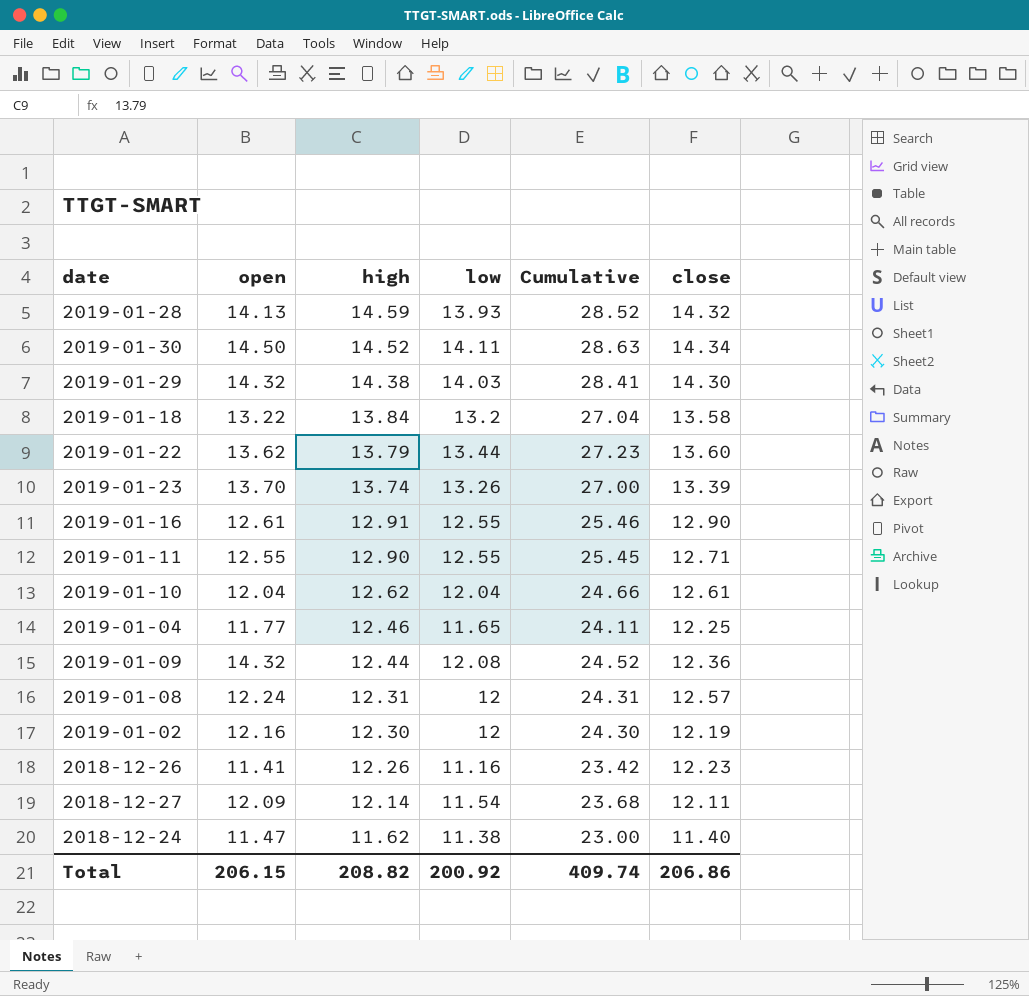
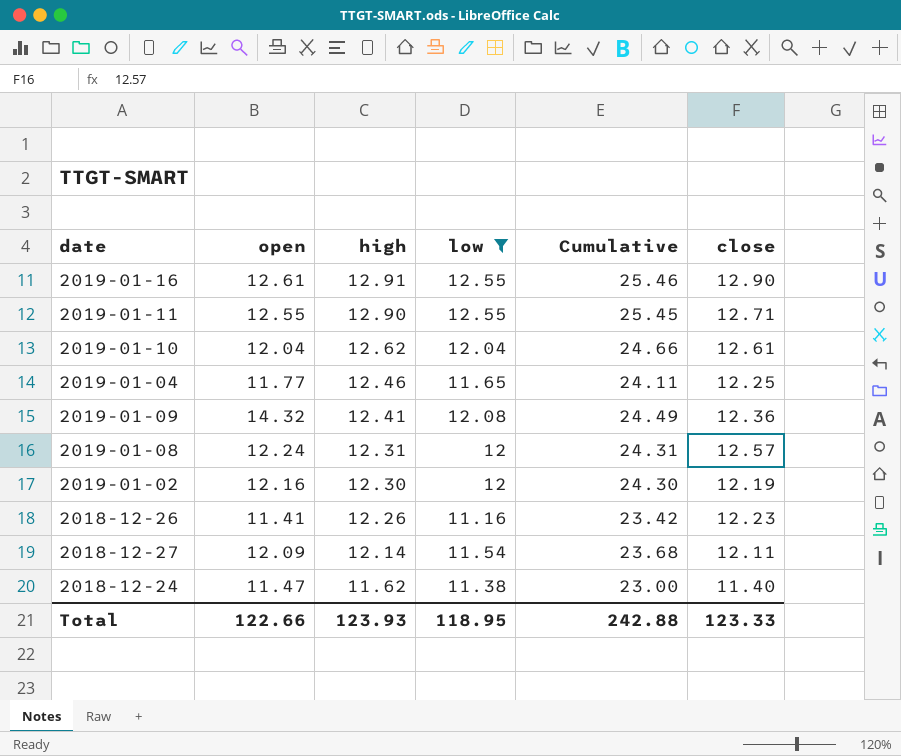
filter: none -> low <= 12.55
2019-01-09 | high: 12.44 -> 12.41
2019-01-09 | Cumulative: 24.52 -> 24.49
Total | open: 206.15 -> 122.66
Total | high: 208.82 -> 123.93
Total | low: 200.92 -> 118.95
Total | Cumulative: 409.74 -> 242.88
Total | close: 206.86 -> 123.33

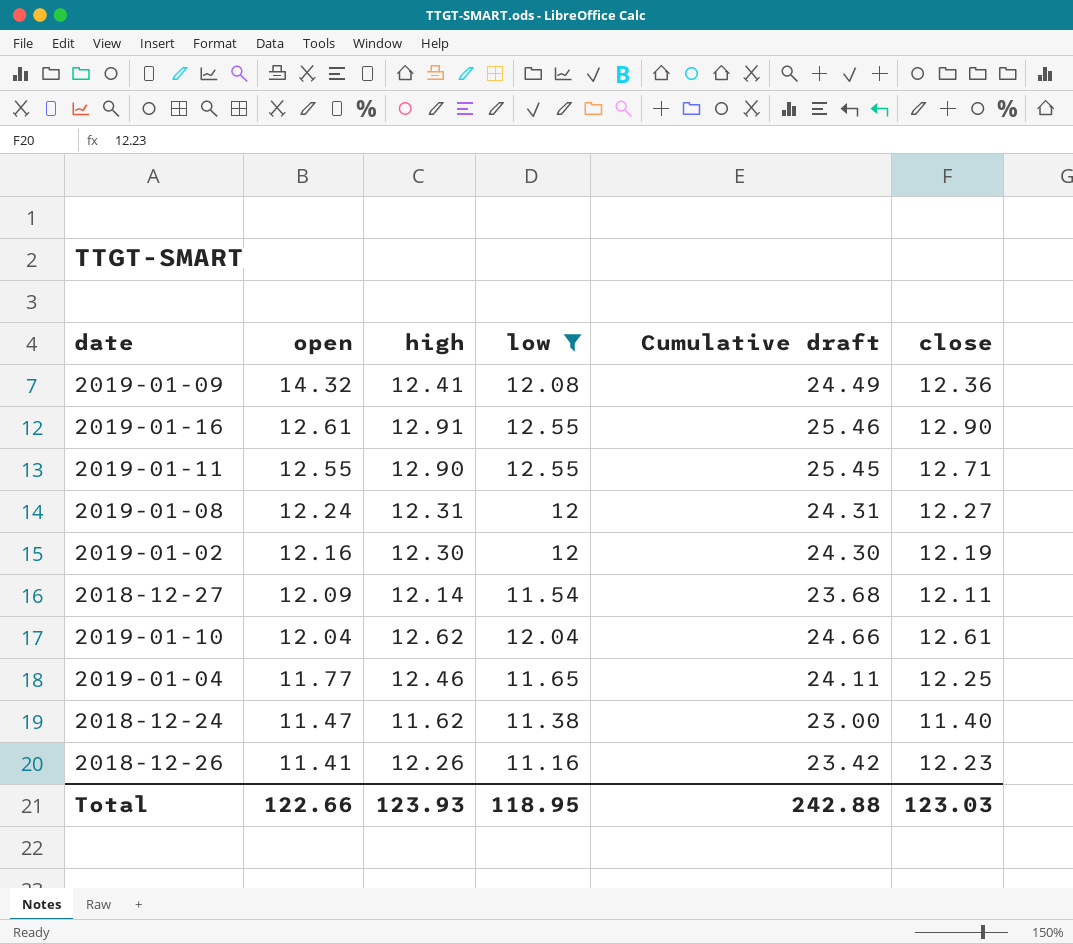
row order: high descending -> open descending
column name: Cumulative -> Cumulative draft
2019-01-08 | close: 12.57 -> 12.27
Total | close: 123.33 -> 123.03

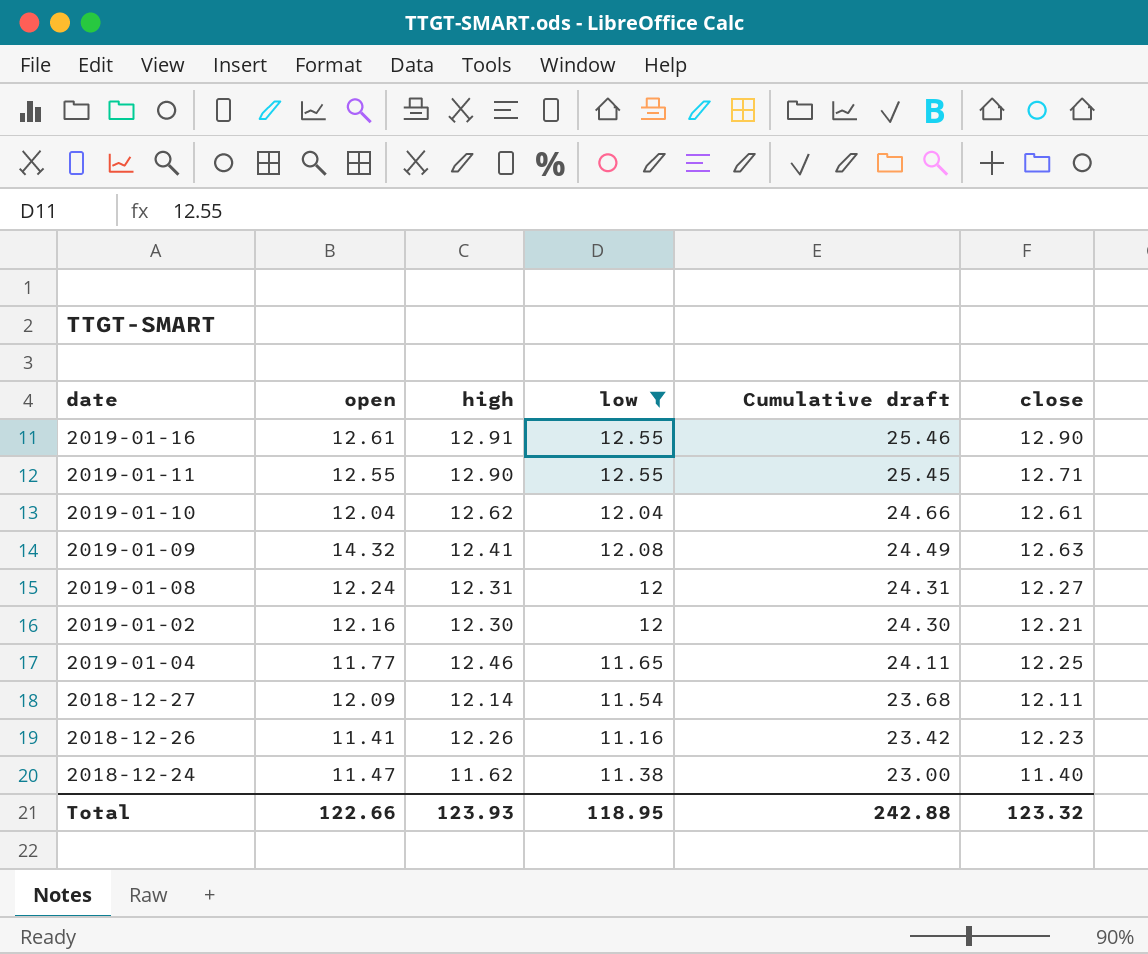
row order: open descending -> Cumulative draft descending
2019-01-09 | close: 12.36 -> 12.63
2019-01-02 | close: 12.19 -> 12.21
Total | close: 123.03 -> 123.32

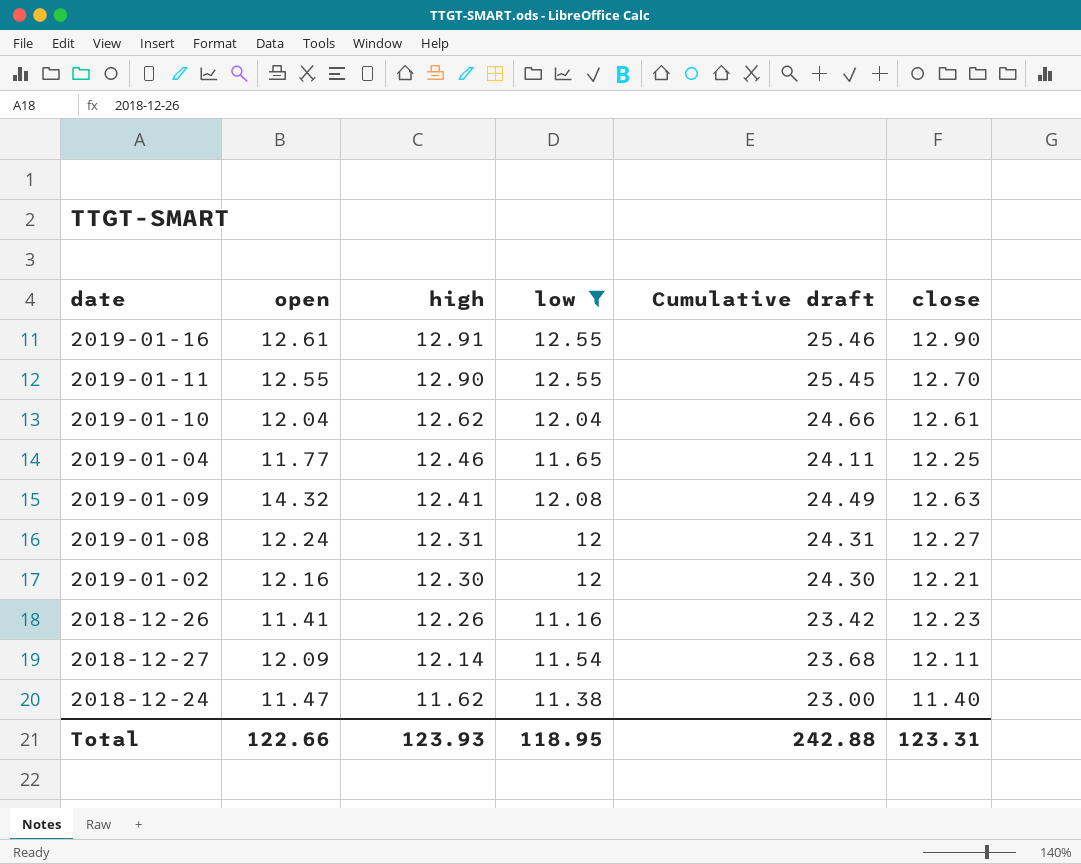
row order: Cumulative draft descending -> high descending
2019-01-11 | close: 12.71 -> 12.70
Total | close: 123.32 -> 123.31

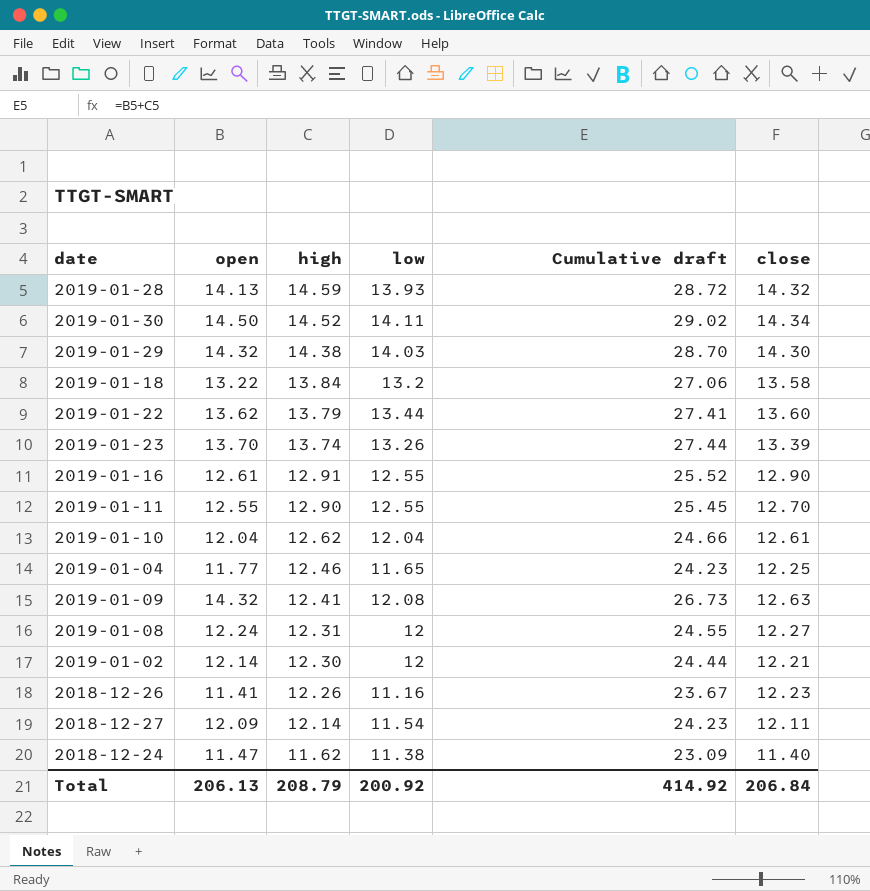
filter: low <= 12.55 -> none
column Cumulative draft | formula: [high] + [low] -> [open] + [high]
2019-01-02 | open: 12.16 -> 12.14
Total | open: 122.66 -> 206.13
Total | high: 123.93 -> 208.79
Total | low: 118.95 -> 200.92
Total | Cumulative draft: 242.88 -> 414.92
Total | close: 123.31 -> 206.84

